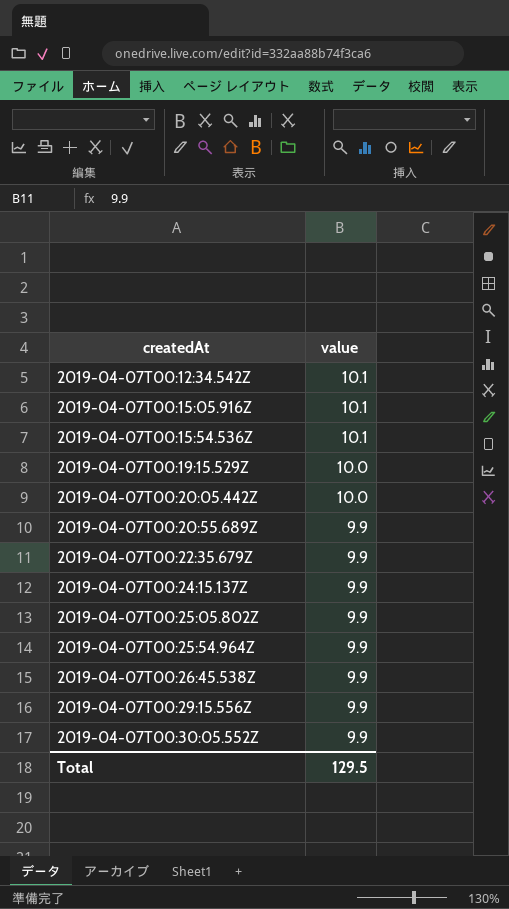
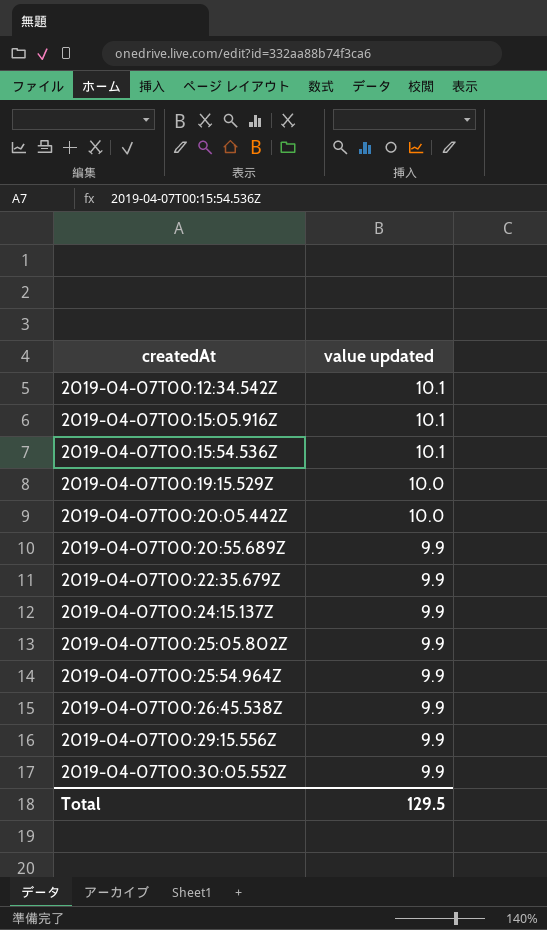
column name: value -> value updated

